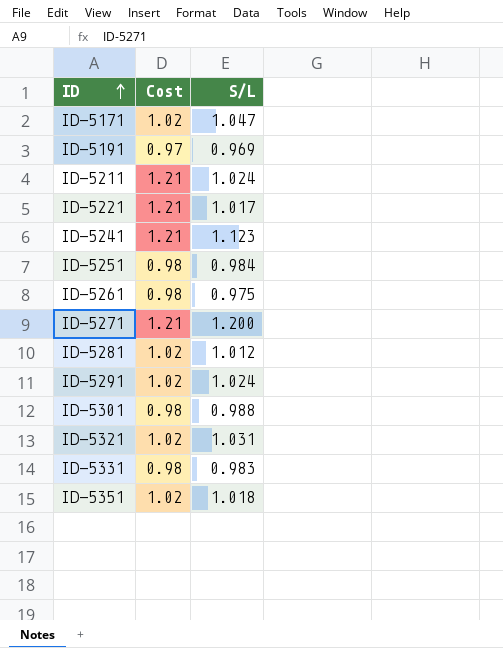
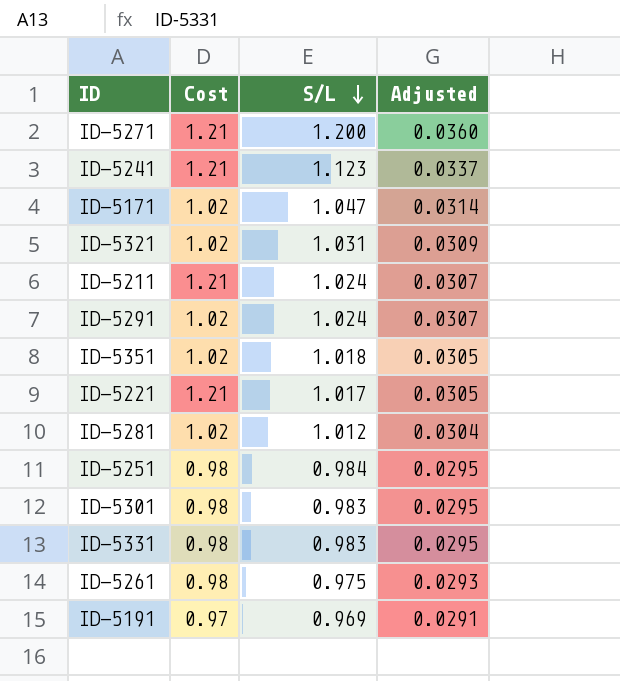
row order: ID ascending -> S/L descending
column Adjusted | formula: none -> [S/L] * 0.03
ID-5301 | S/L: 0.988 -> 0.983

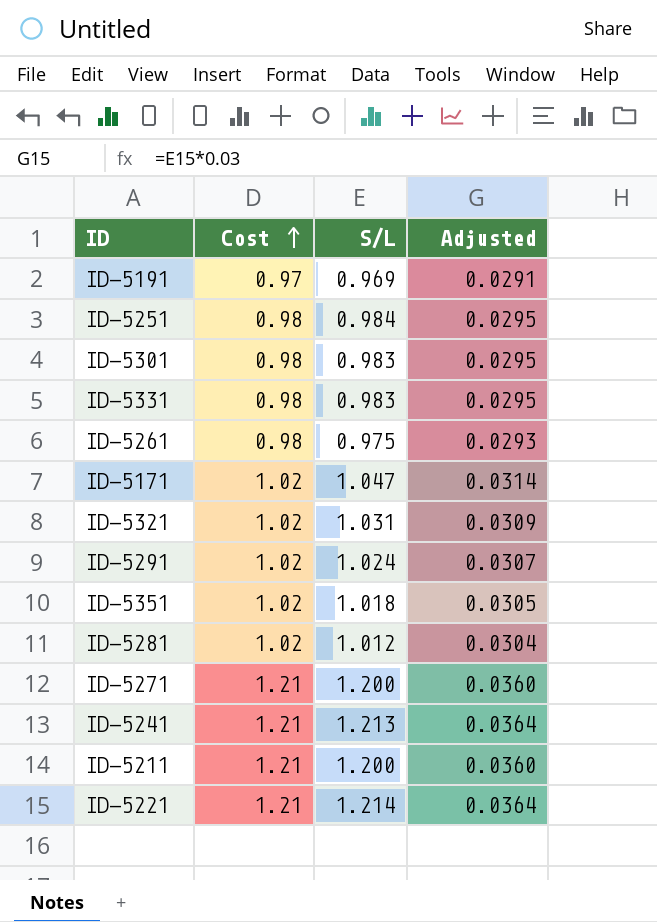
row order: S/L descending -> Cost ascending
ID-5241 | S/L: 1.123 -> 1.213
ID-5241 | Adjusted: 0.0337 -> 0.0364
ID-5211 | S/L: 1.024 -> 1.200
ID-5211 | Adjusted: 0.0307 -> 0.0360
ID-5221 | S/L: 1.017 -> 1.214
ID-5221 | Adjusted: 0.0305 -> 0.0364

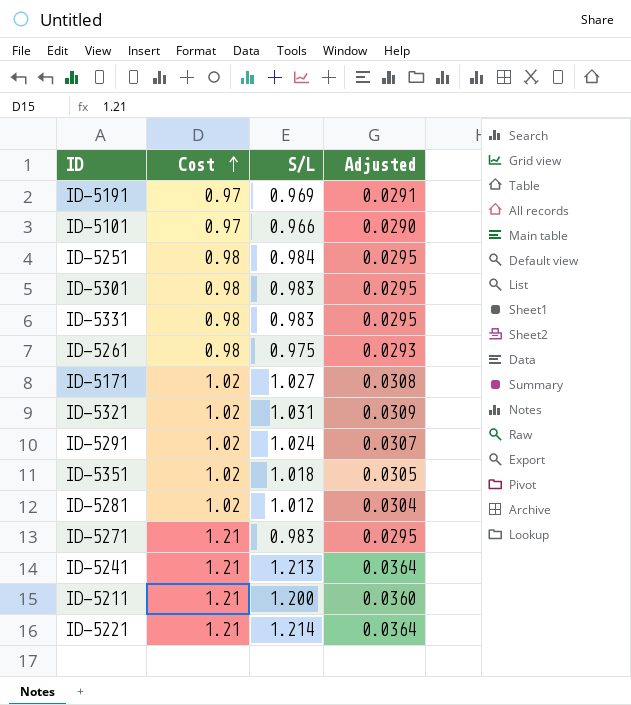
row ID-5101: none -> 0.97 | 0.966 | 0.0290
ID-5171 | S/L: 1.047 -> 1.027
ID-5171 | Adjusted: 0.0314 -> 0.0308
ID-5271 | S/L: 1.200 -> 0.983
ID-5271 | Adjusted: 0.0360 -> 0.0295

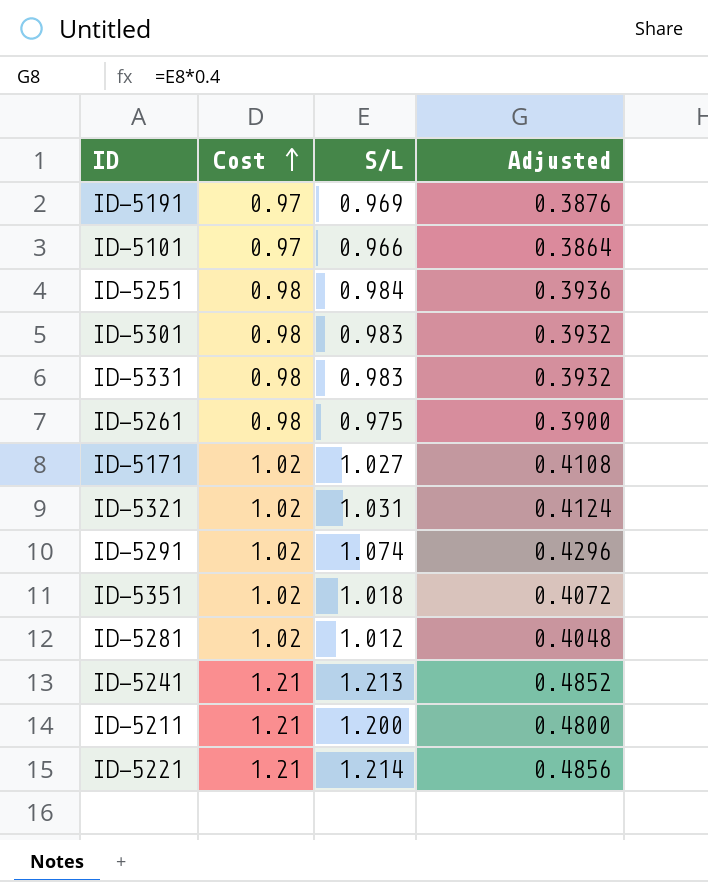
column Adjusted | formula: [S/L] * 0.03 -> [S/L] * 0.4
row ID-5271: 1.21 | 0.983 | 0.0295 -> none
ID-5291 | S/L: 1.024 -> 1.074

